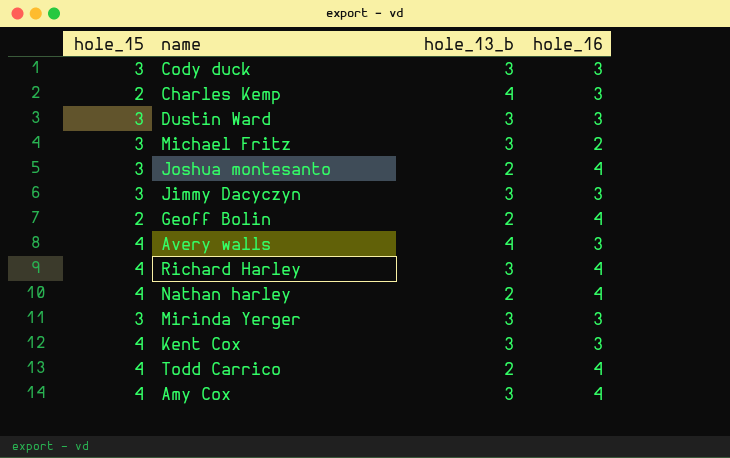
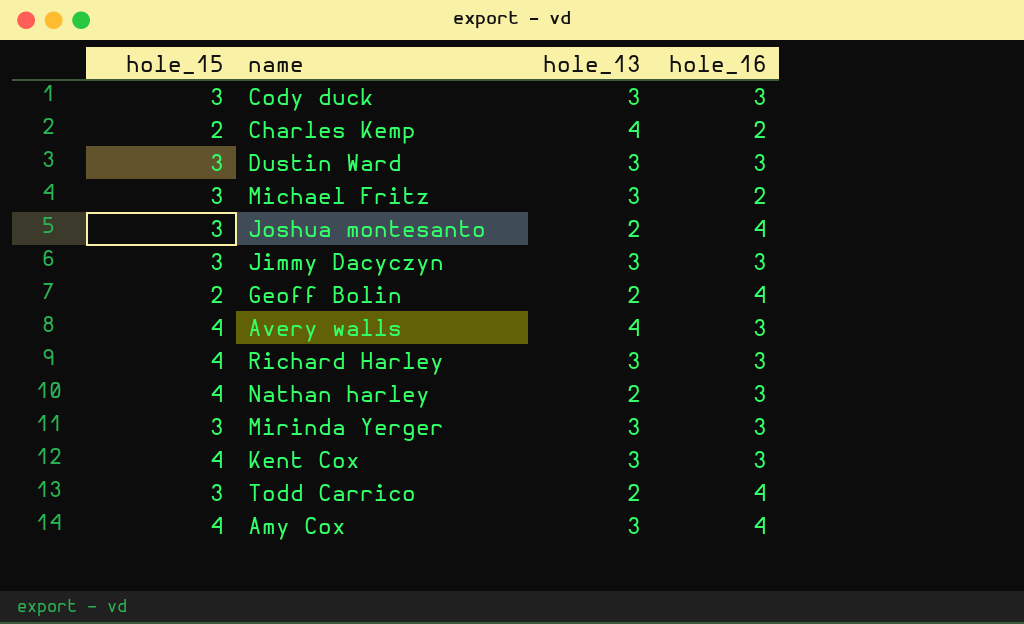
column name: hole_13_b -> hole_13
Charles Kemp | hole_16: 3 -> 2
Richard Harley | hole_16: 4 -> 3
Nathan harley | hole_16: 4 -> 3
Todd Carrico | hole_15: 4 -> 3

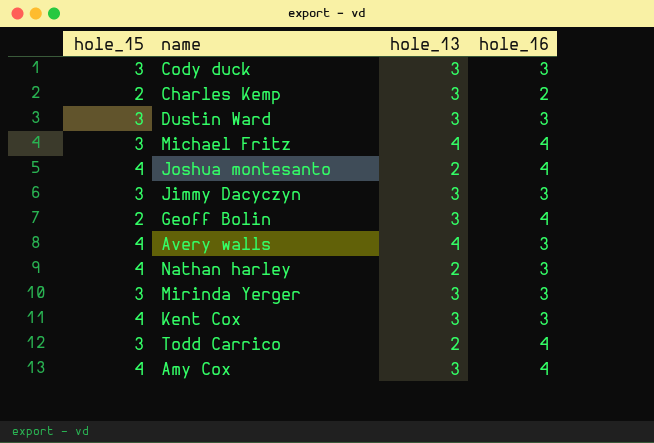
row Richard Harley: 4 | 3 | 3 -> none
Charles Kemp | hole_13: 4 -> 3
Michael Fritz | hole_13: 3 -> 4
Michael Fritz | hole_16: 2 -> 4
Joshua montesanto | hole_15: 3 -> 4
Geoff Bolin | hole_13: 2 -> 3

